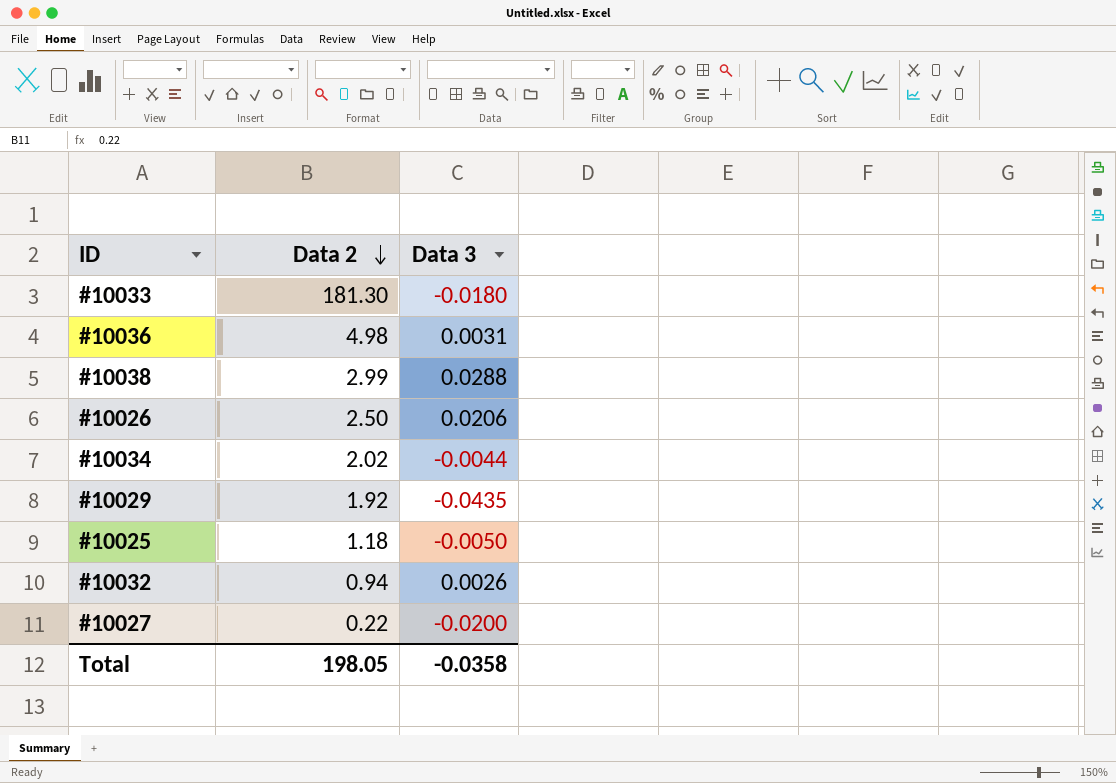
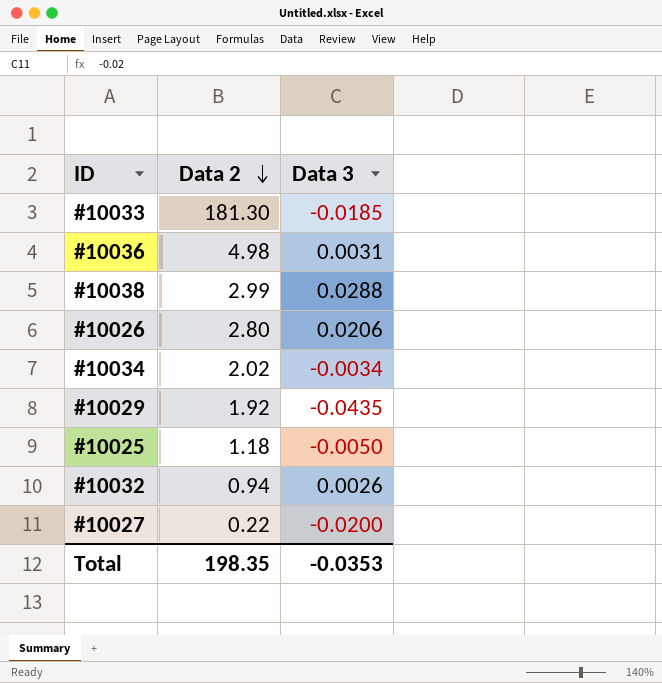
#10033 | Data 3: -0.0180 -> -0.0185
#10026 | Data 2: 2.50 -> 2.80
#10034 | Data 3: -0.0044 -> -0.0034
Total | Data 2: 198.05 -> 198.35
Total | Data 3: -0.0358 -> -0.0353

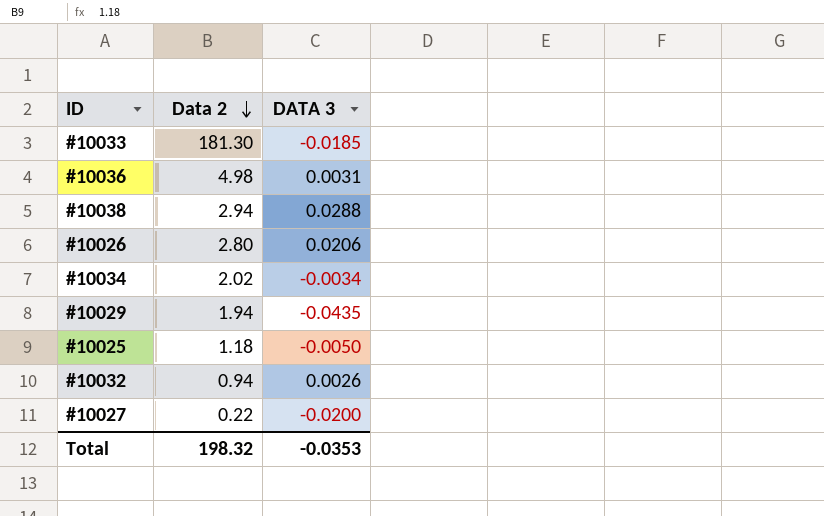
column name: Data 3 -> DATA 3
#10038 | Data 2: 2.99 -> 2.94
#10029 | Data 2: 1.92 -> 1.94
Total | Data 2: 198.35 -> 198.32

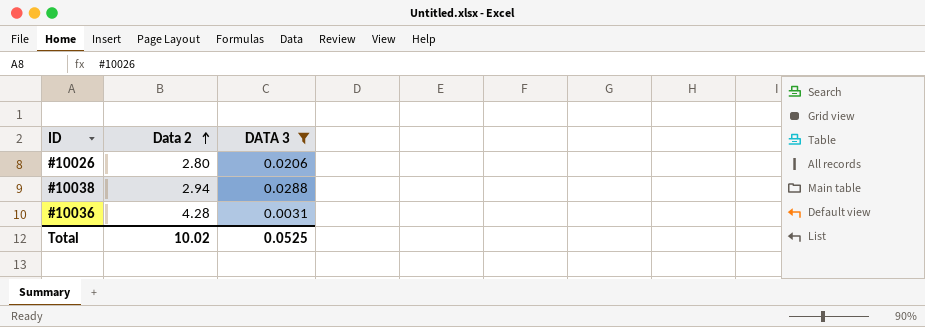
filter: none -> DATA 3 >= 0.0031
row order: Data 2 descending -> Data 2 ascending
#10036 | Data 2: 4.98 -> 4.28
Total | Data 2: 198.32 -> 10.02
Total | DATA 3: -0.0353 -> 0.0525

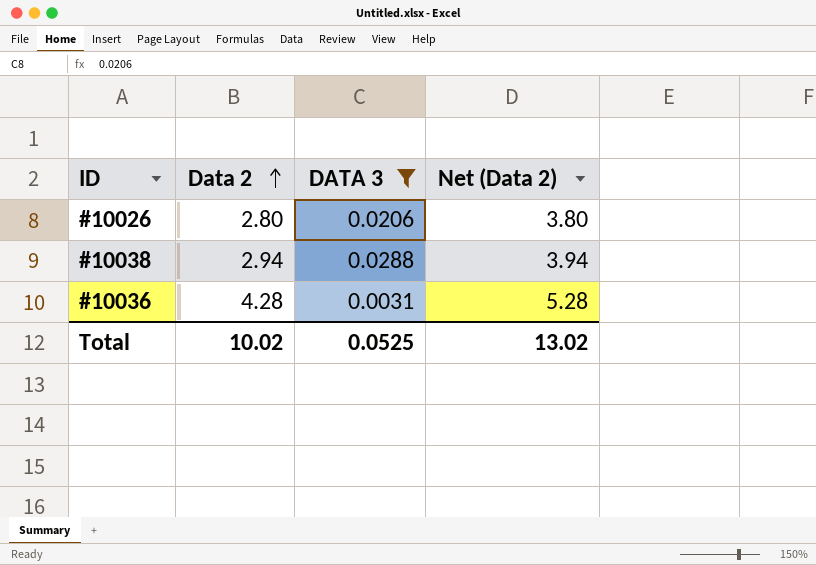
column Net (Data 2) | formula: none -> [Data 2] + 1

